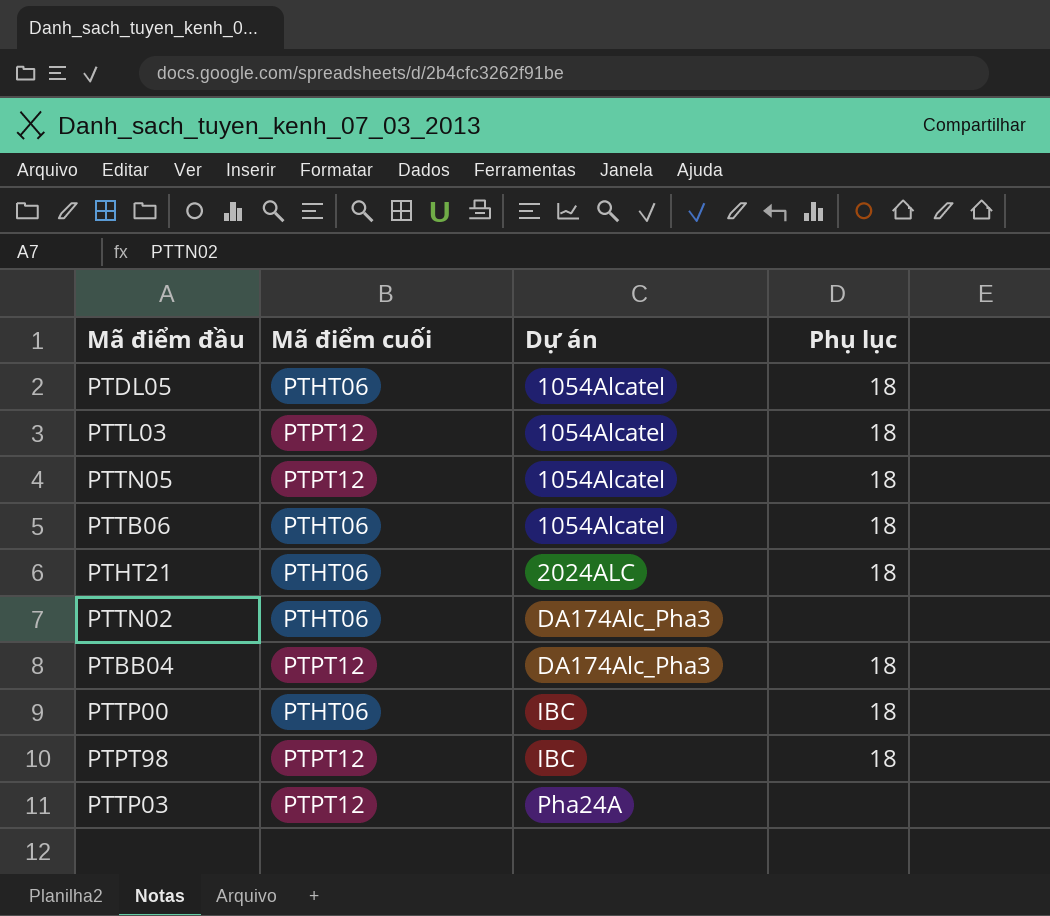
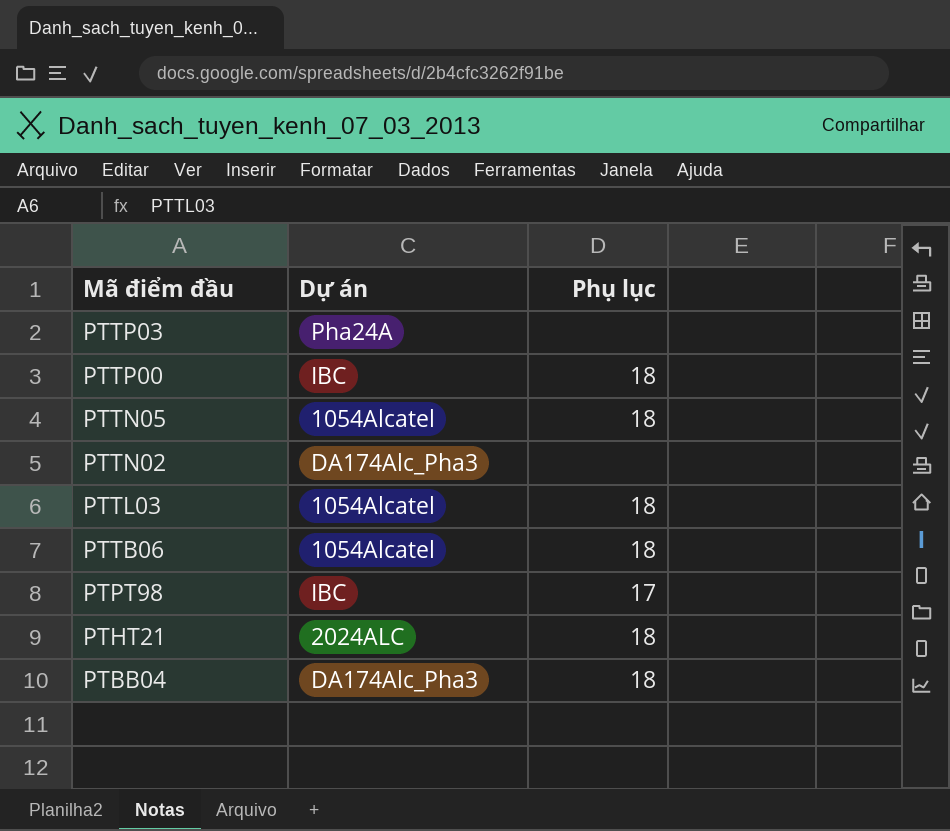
row order: Dự án ascending -> Mã điểm đầu descending
column Mã điểm cuối | position: 2 -> none
row PTDL05: PTHT06 | 1054Alcatel | 18 -> none
PTPT98 | Phụ lục: 18 -> 17

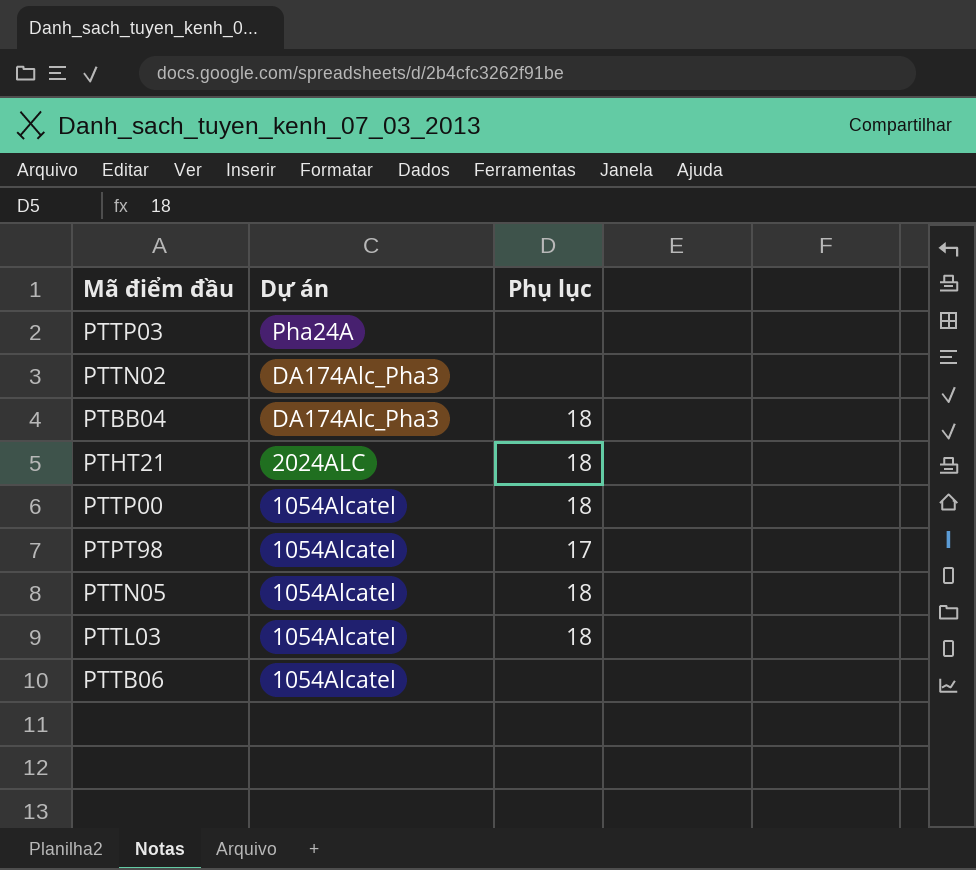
row order: Mã điểm đầu descending -> Dự án descending
PTTP00 | Dự án: IBC -> 1054Alcatel
PTPT98 | Dự án: IBC -> 1054Alcatel
PTTB06 | Phụ lục: 18 -> none

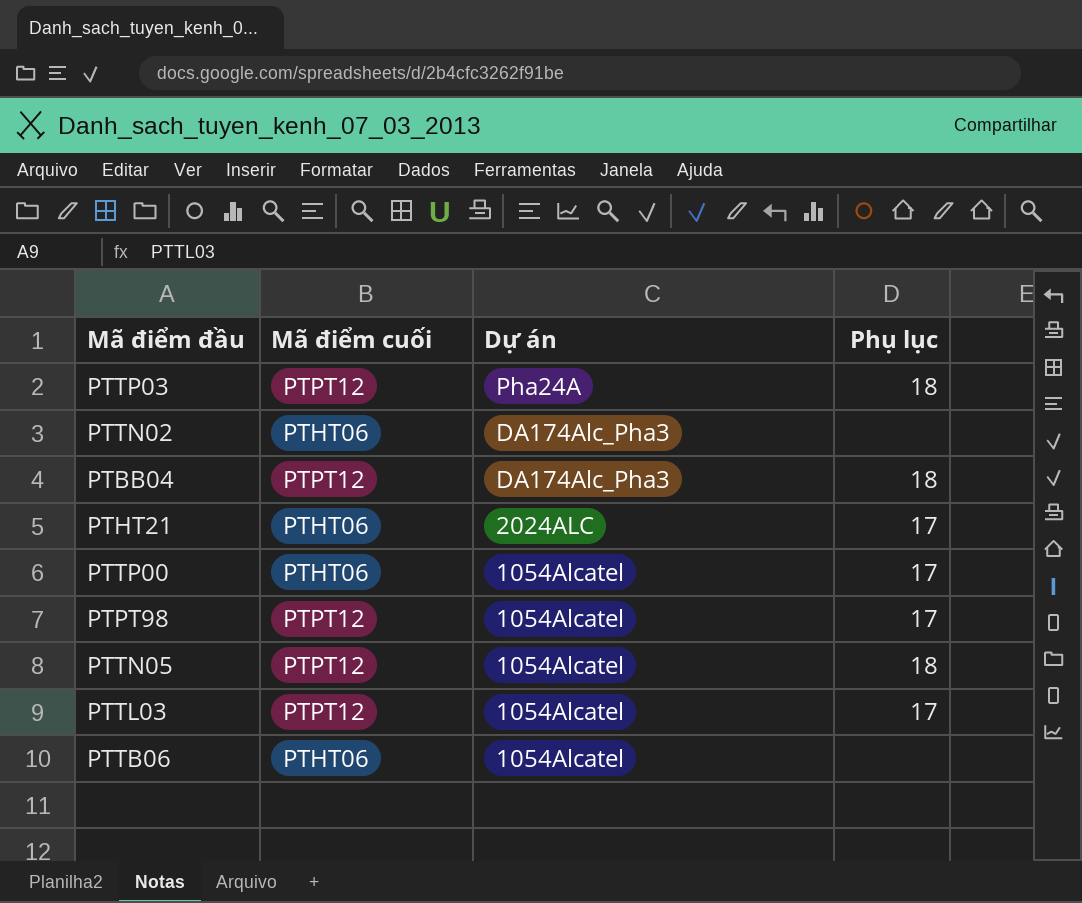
column Mã điểm cuối | position: none -> 2
PTTP03 | Phụ lục: none -> 18
PTHT21 | Phụ lục: 18 -> 17
PTTP00 | Phụ lục: 18 -> 17
PTTL03 | Phụ lục: 18 -> 17

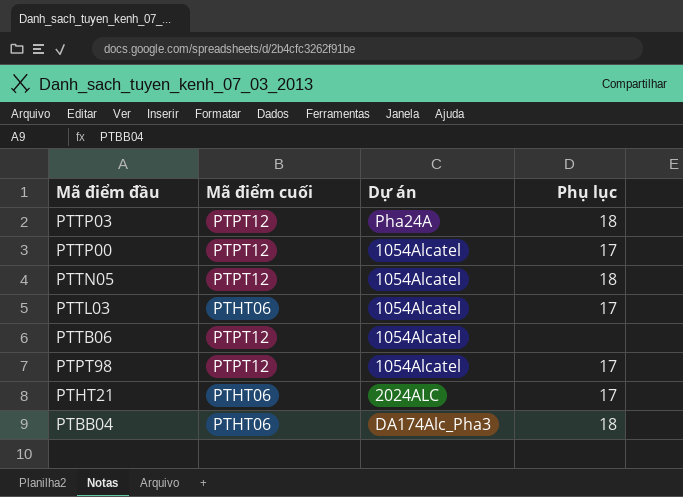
row order: Dự án descending -> Mã điểm đầu descending
row PTTN02: PTHT06 | DA174Alc_Pha3 | none -> none
PTTP00 | Mã điểm cuối: PTHT06 -> PTPT12
PTTL03 | Mã điểm cuối: PTPT12 -> PTHT06
PTTB06 | Mã điểm cuối: PTHT06 -> PTPT12
PTBB04 | Mã điểm cuối: PTPT12 -> PTHT06

